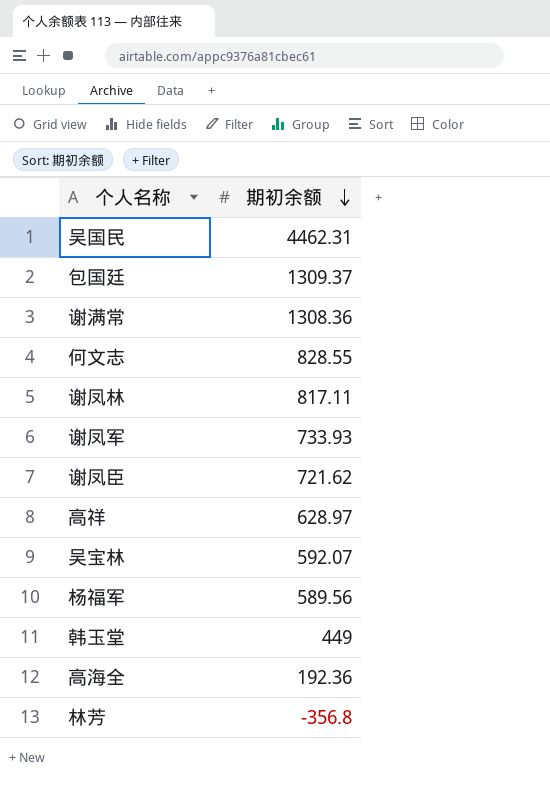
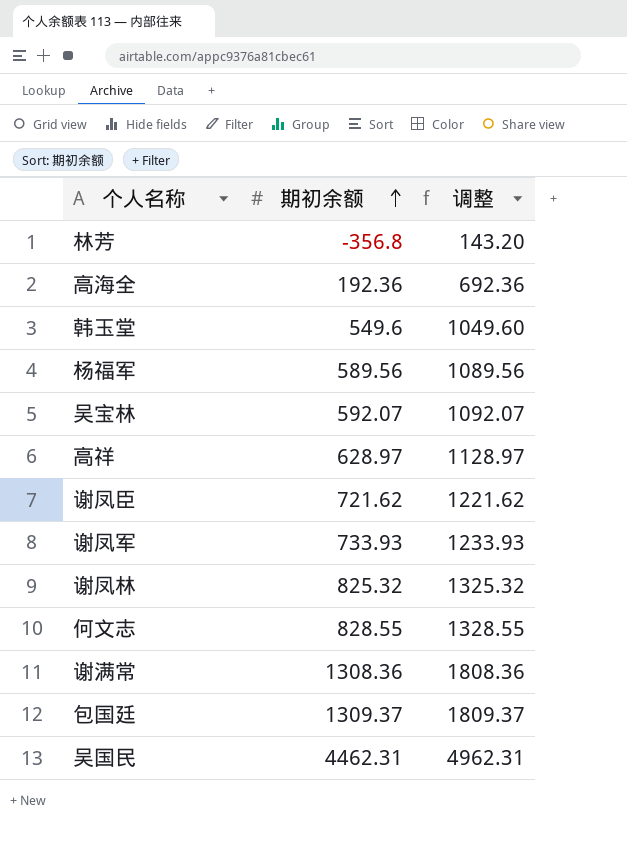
row order: 期初余额 descending -> 期初余额 ascending
column 调整 | formula: none -> [期初余额] + 500
韩玉堂 | 期初余额: 449 -> 549.6
谢凤林 | 期初余额: 817.11 -> 825.32

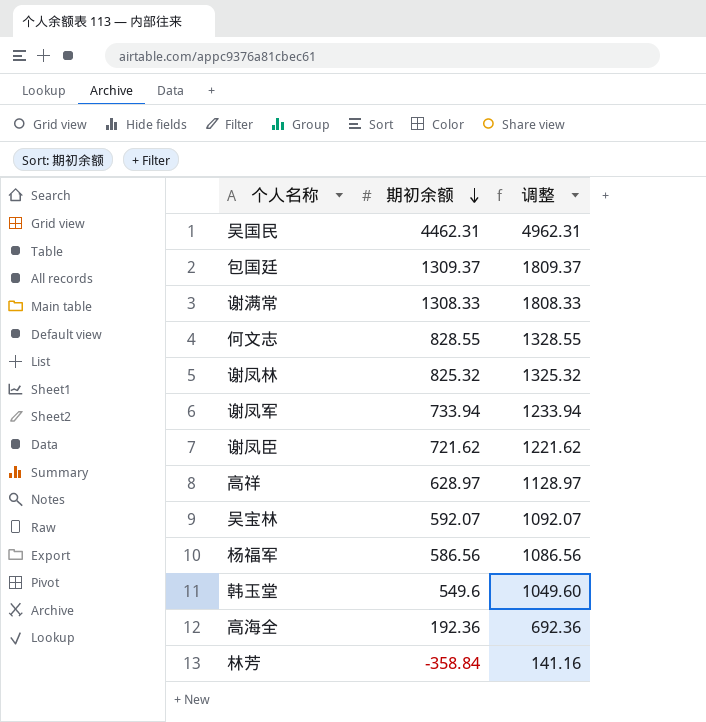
row order: 期初余额 ascending -> 期初余额 descending
谢满常 | 期初余额: 1308.36 -> 1308.33
谢满常 | 调整: 1808.36 -> 1808.33
谢凤军 | 期初余额: 733.93 -> 733.94
谢凤军 | 调整: 1233.93 -> 1233.94
杨福军 | 期初余额: 589.56 -> 586.56
杨福军 | 调整: 1089.56 -> 1086.56
林芳 | 期初余额: -356.8 -> -358.84
林芳 | 调整: 143.20 -> 141.16

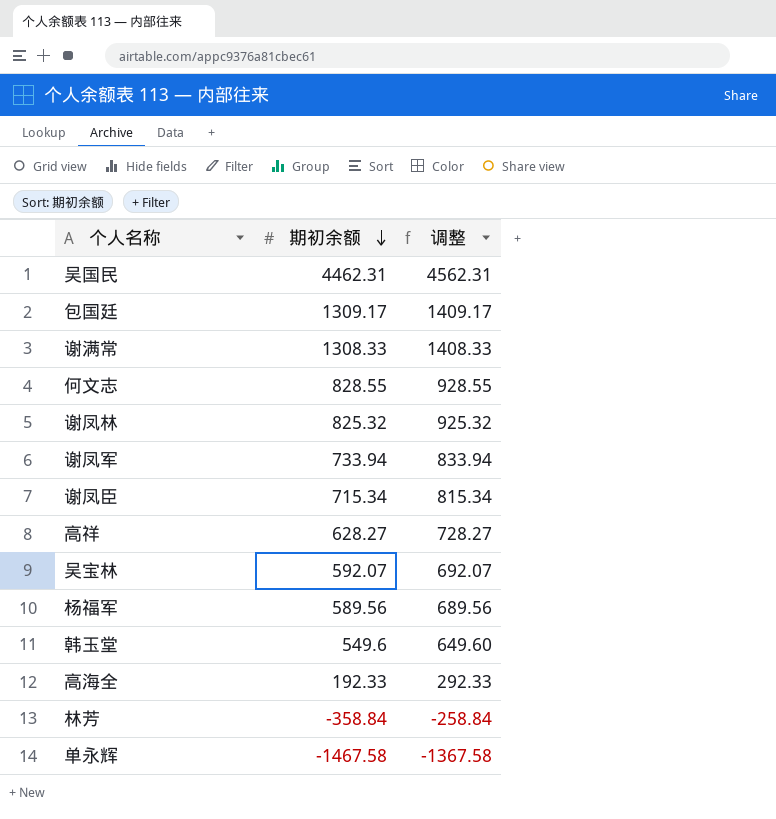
column 调整 | formula: [期初余额] + 500 -> [期初余额] + 100
包国廷 | 期初余额: 1309.37 -> 1309.17
谢凤臣 | 期初余额: 721.62 -> 715.34
高祥 | 期初余额: 628.97 -> 628.27
杨福军 | 期初余额: 586.56 -> 589.56
高海全 | 期初余额: 192.36 -> 192.33
row 单永辉: none -> -1467.58 | -1367.58

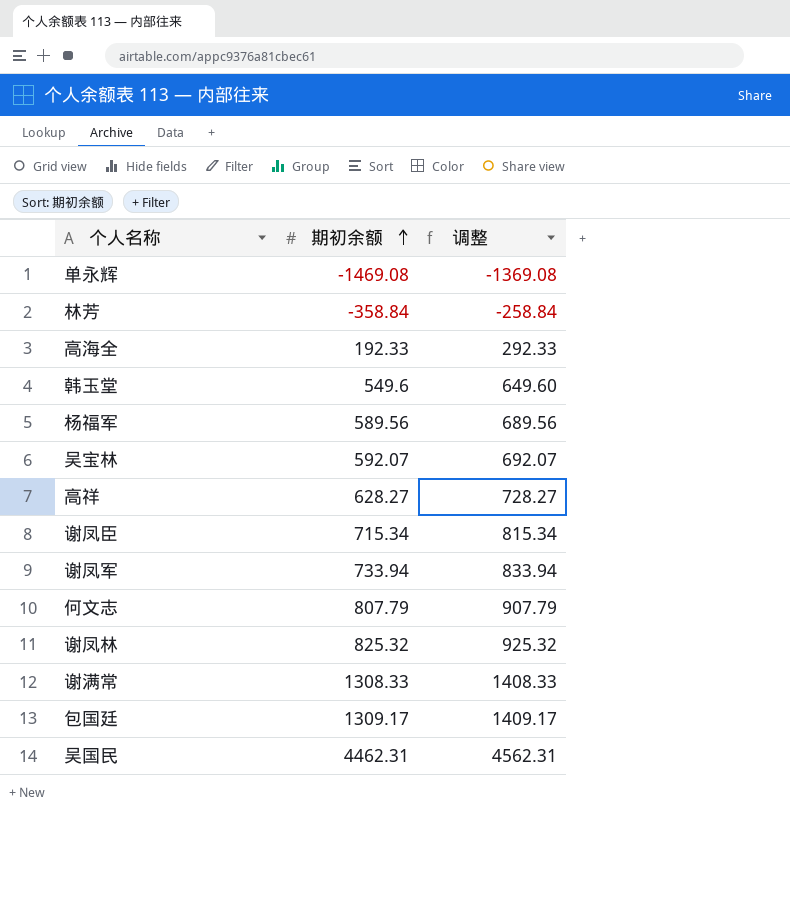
row order: 期初余额 descending -> 期初余额 ascending
单永辉 | 期初余额: -1467.58 -> -1469.08
单永辉 | 调整: -1367.58 -> -1369.08
何文志 | 期初余额: 828.55 -> 807.79
何文志 | 调整: 928.55 -> 907.79

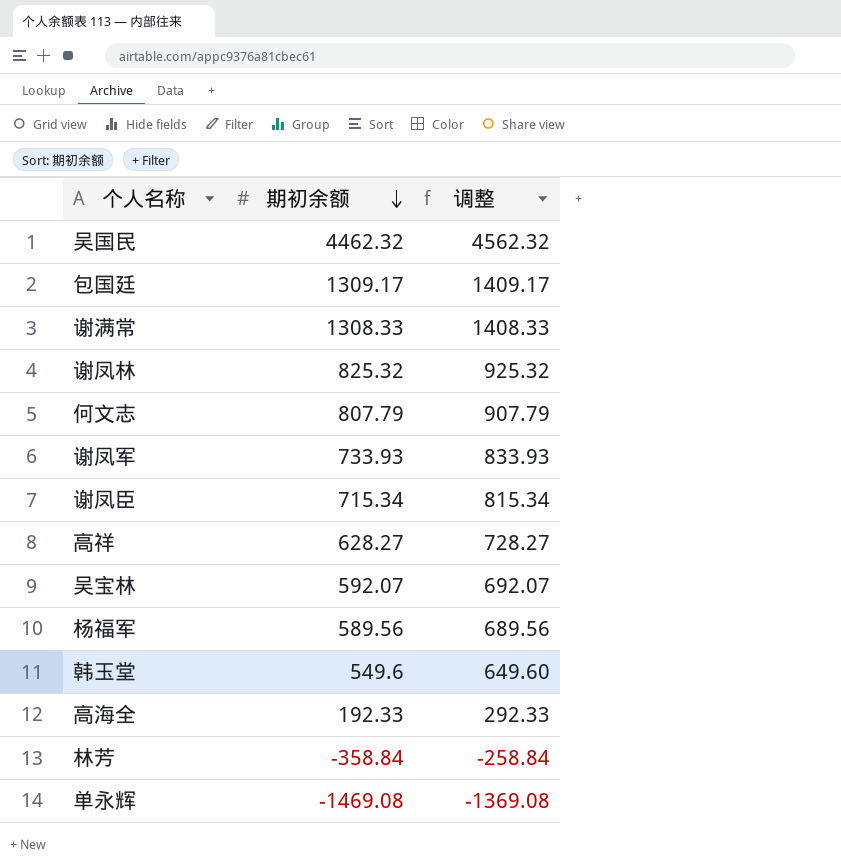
row order: 期初余额 ascending -> 期初余额 descending
吴国民 | 期初余额: 4462.31 -> 4462.32
吴国民 | 调整: 4562.31 -> 4562.32
谢凤军 | 期初余额: 733.94 -> 733.93
谢凤军 | 调整: 833.94 -> 833.93

